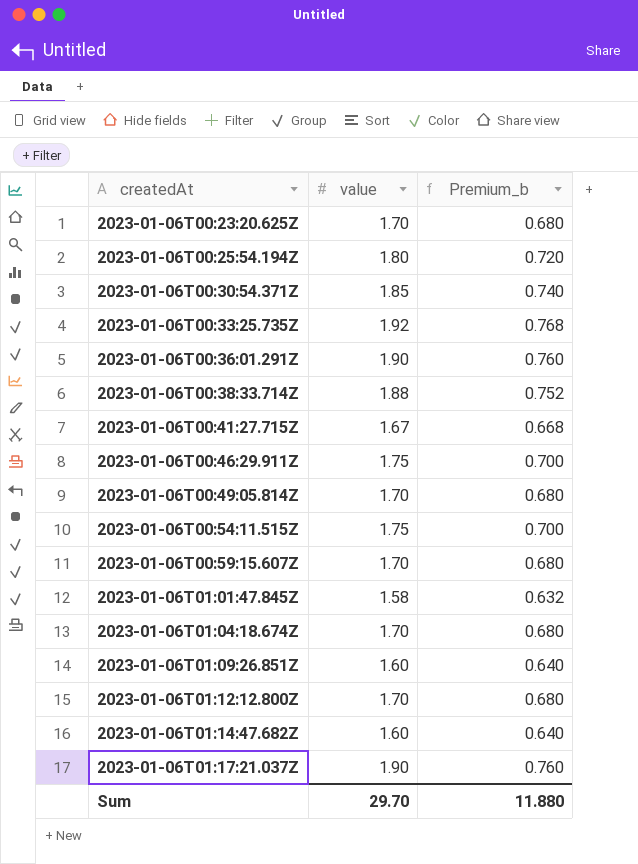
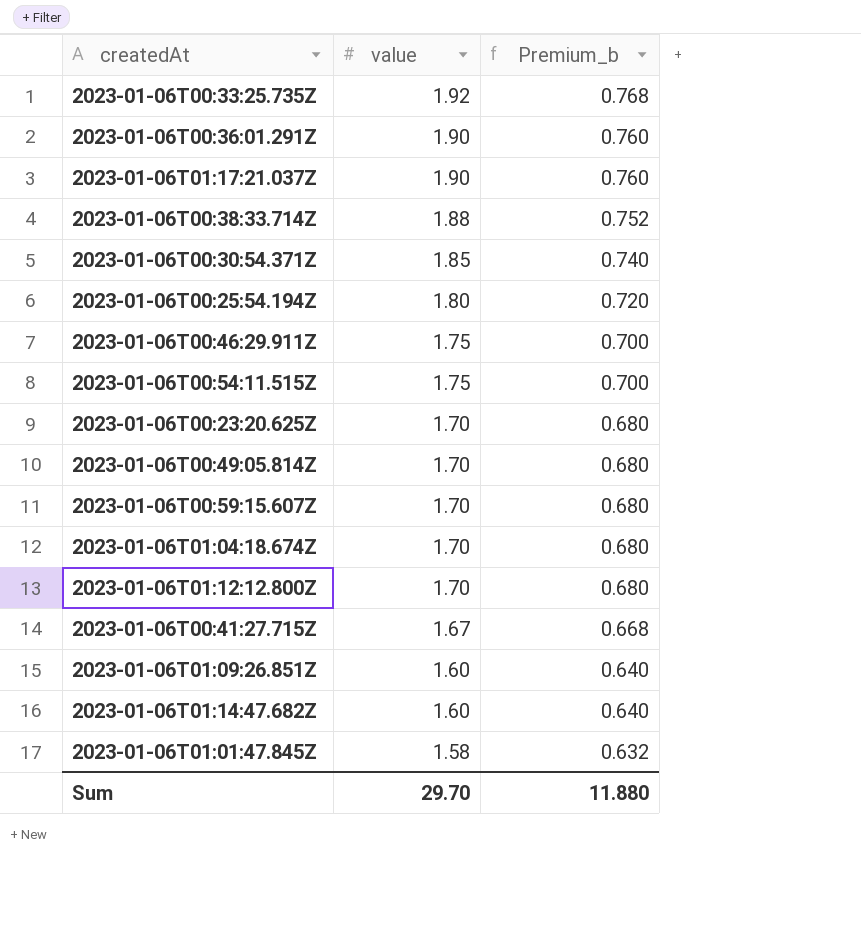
row order: createdAt ascending -> value descending

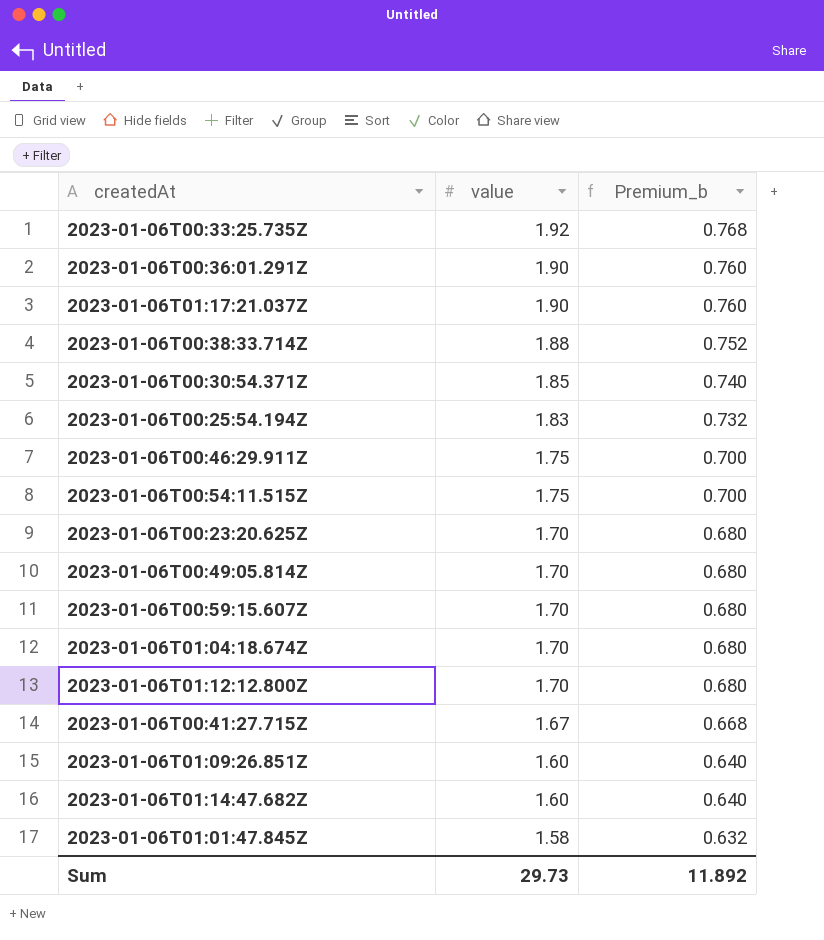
2023-01-06T00:25:54.194Z | value: 1.80 -> 1.83
2023-01-06T00:25:54.194Z | Premium_b: 0.720 -> 0.732
Sum | value: 29.70 -> 29.73
Sum | Premium_b: 11.880 -> 11.892

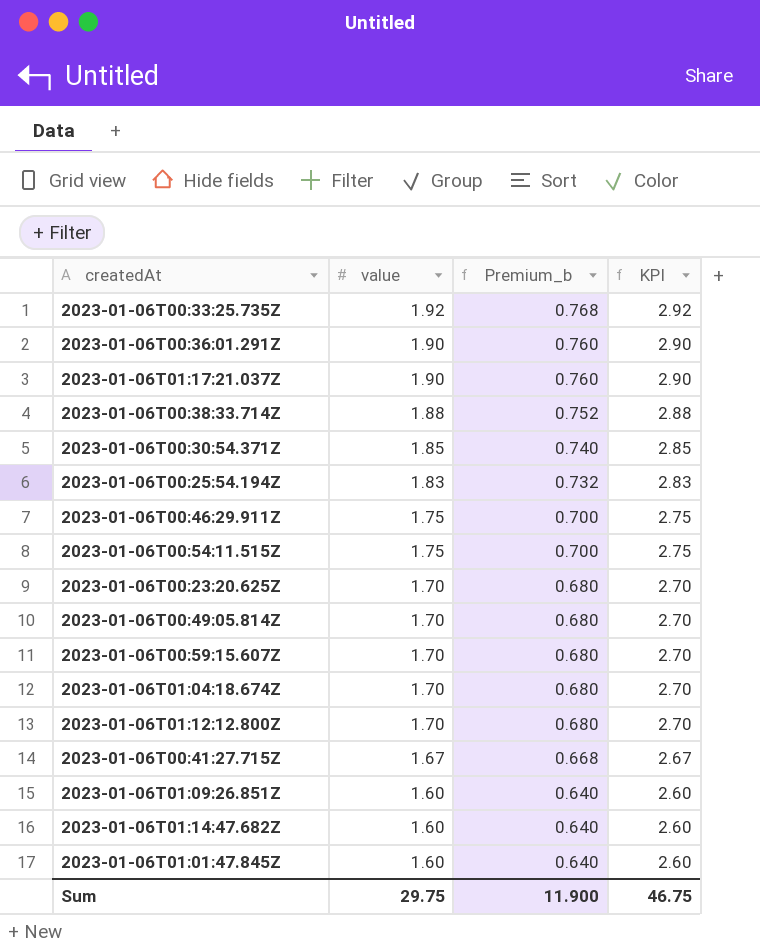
column KPI | formula: none -> [value] + 1
2023-01-06T01:01:47.845Z | value: 1.58 -> 1.60
2023-01-06T01:01:47.845Z | Premium_b: 0.632 -> 0.640
Sum | value: 29.73 -> 29.75
Sum | Premium_b: 11.892 -> 11.900

